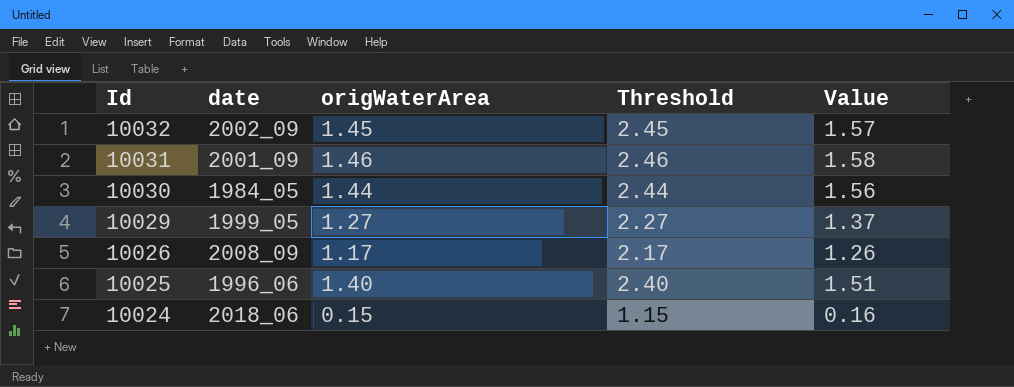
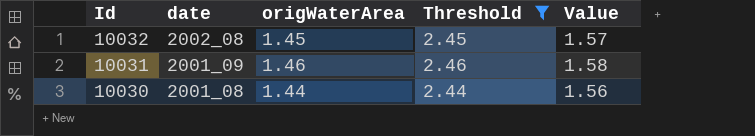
filter: none -> Threshold >= 2.44
10032 | date: 2002_09 -> 2002_08
10030 | date: 1984_05 -> 2001_08

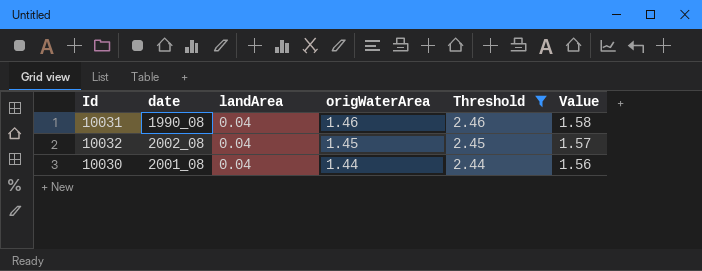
row order: Id descending -> origWaterArea descending
column landArea | position: none -> 3
10031 | date: 2001_09 -> 1990_08

